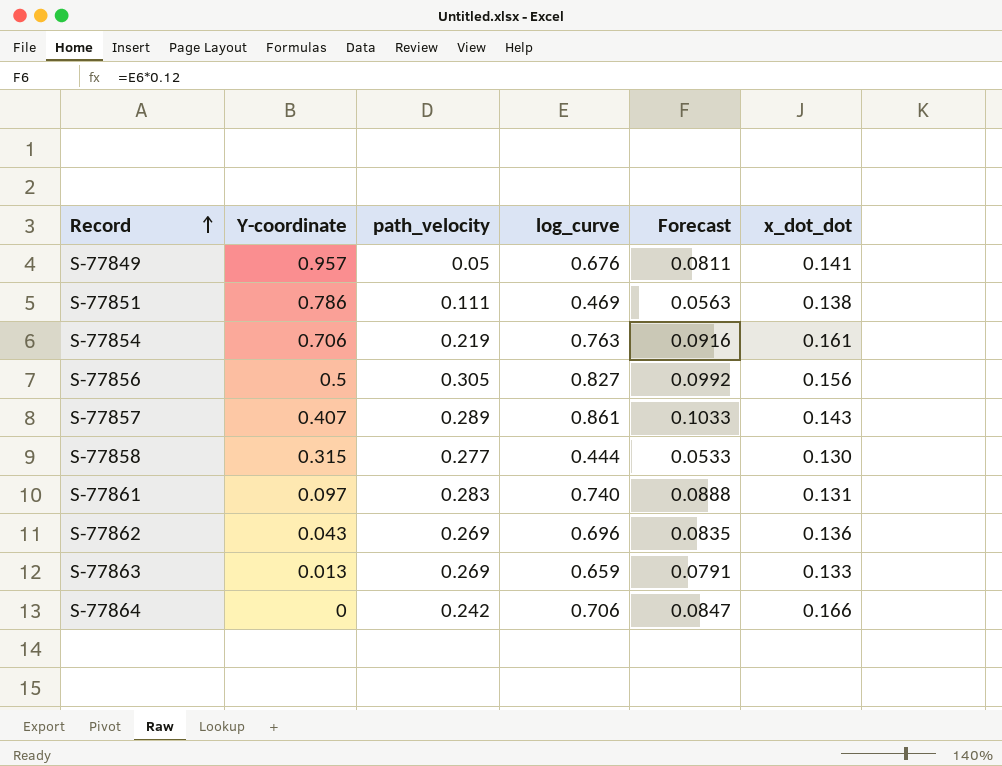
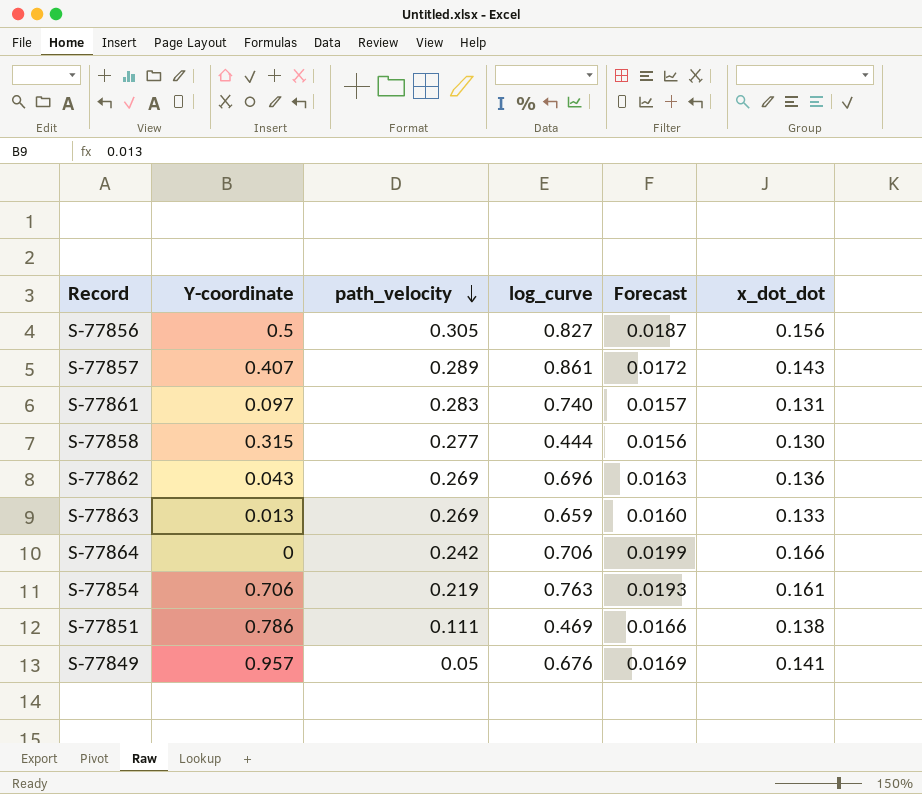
row order: Record ascending -> path_velocity descending
column Forecast | formula: [log_curve] * 0.12 -> [x_dot_dot] * 0.12

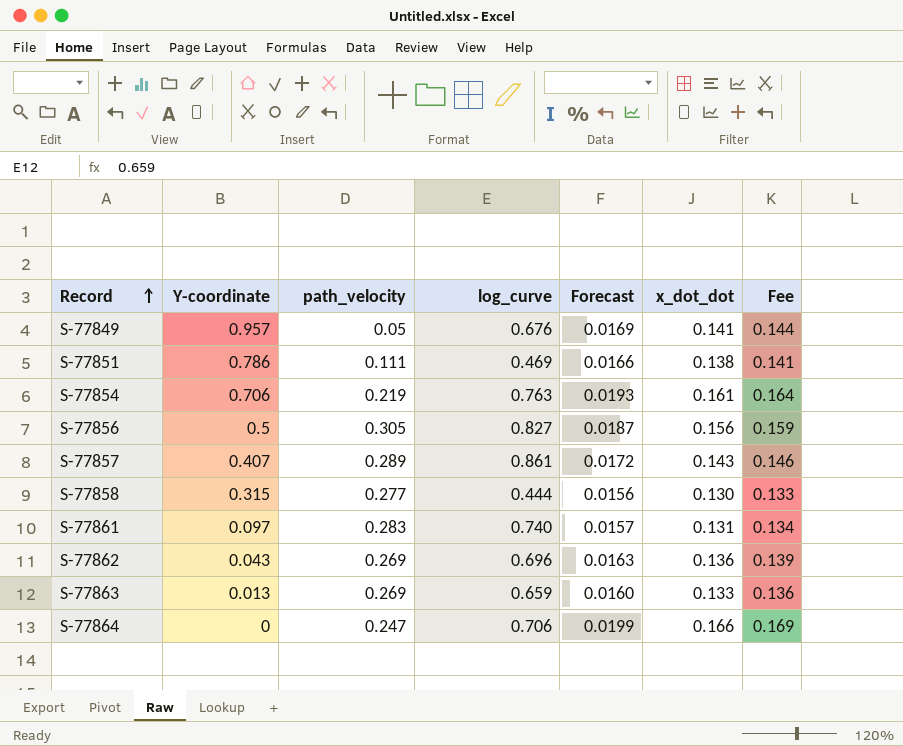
row order: path_velocity descending -> Record ascending
column Fee | formula: none -> [x_dot_dot] * 1.02
S-77864 | path_velocity: 0.242 -> 0.247

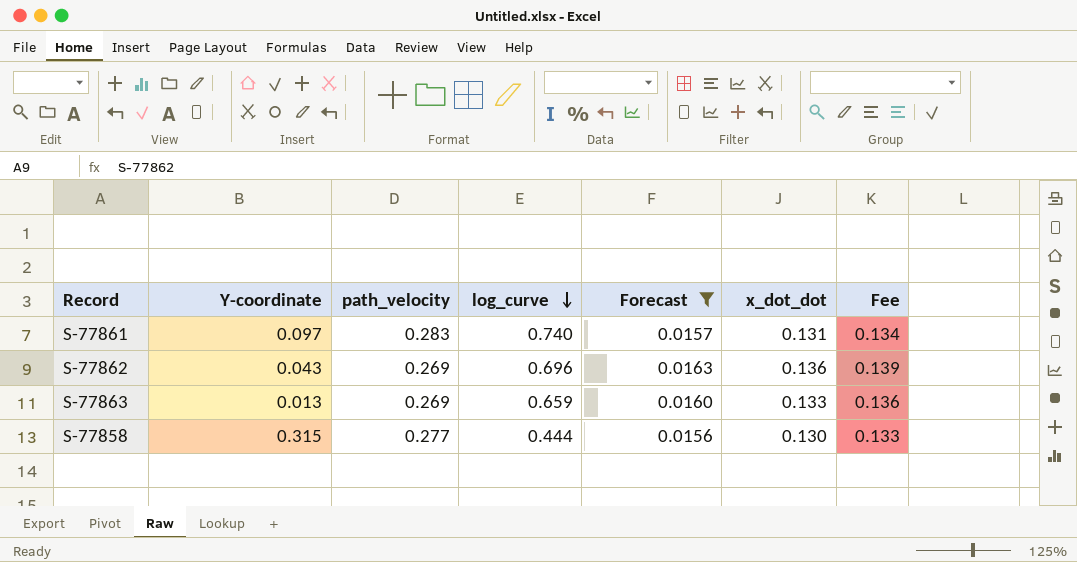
filter: none -> Forecast <= 0.0163
row order: Record ascending -> log_curve descending

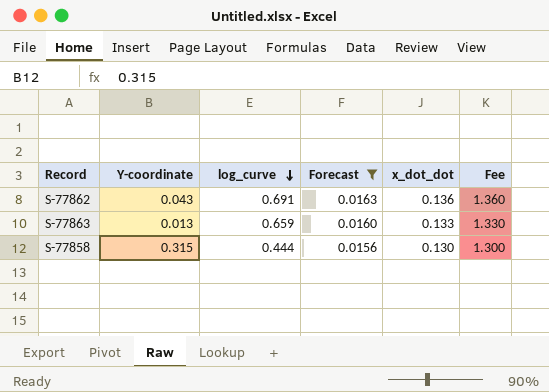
column path_velocity | position: 3 -> none
column Fee | formula: [x_dot_dot] * 1.02 -> [x_dot_dot] * 10
row S-77861: 0.097 | 0.283 | 0.740 | 0.0157 | 0.131 | 0.134 -> none
S-77862 | log_curve: 0.696 -> 0.691

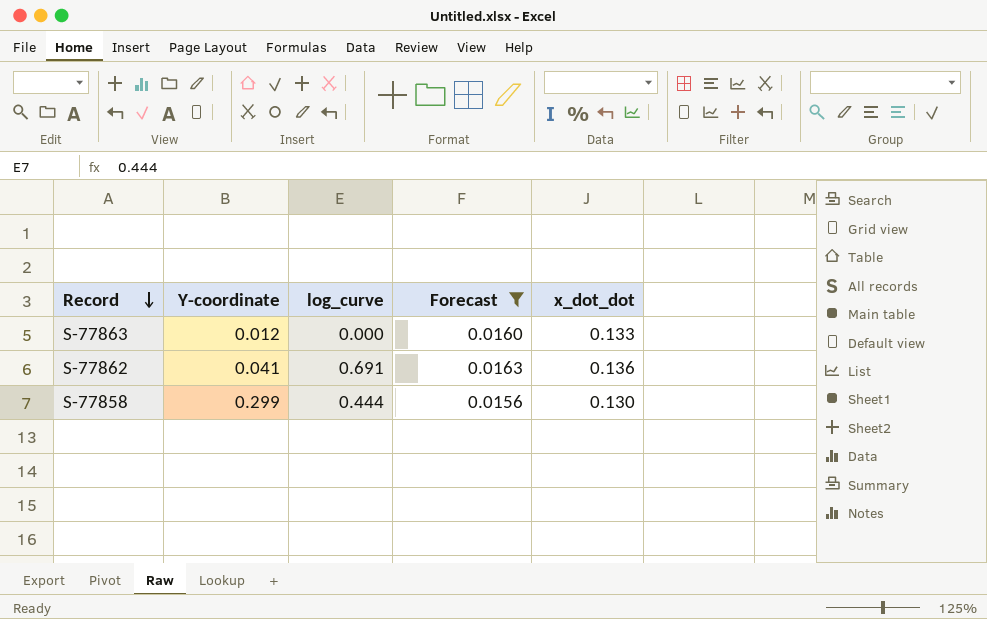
row order: log_curve descending -> Record descending
column Fee | formula: [x_dot_dot] * 10 -> none
S-77863 | Y-coordinate: 0.013 -> 0.012
S-77863 | log_curve: 0.659 -> 0.000
S-77862 | Y-coordinate: 0.043 -> 0.041
S-77858 | Y-coordinate: 0.315 -> 0.299

